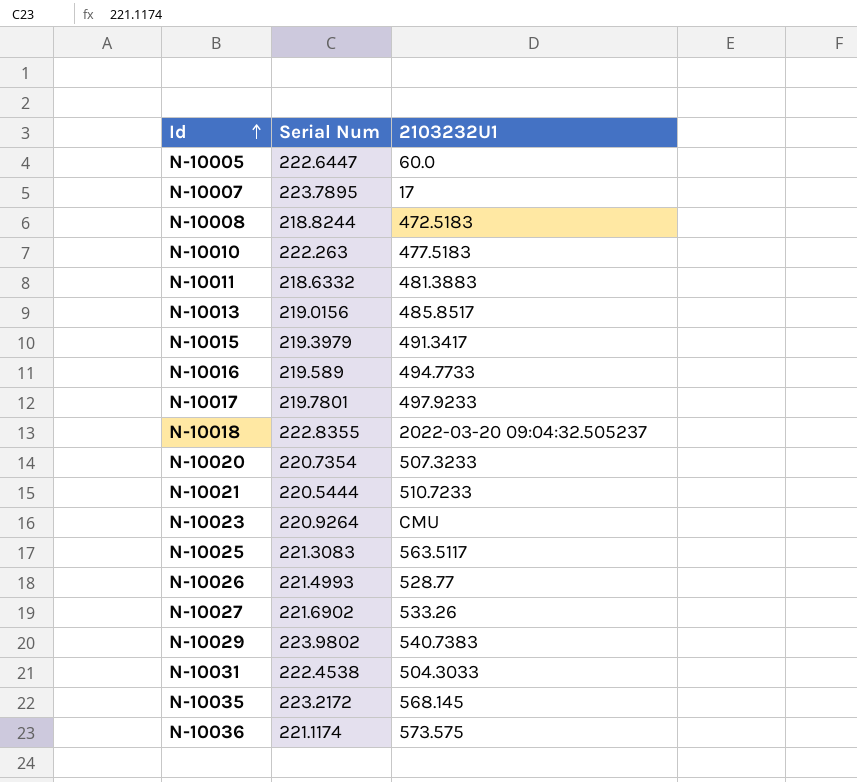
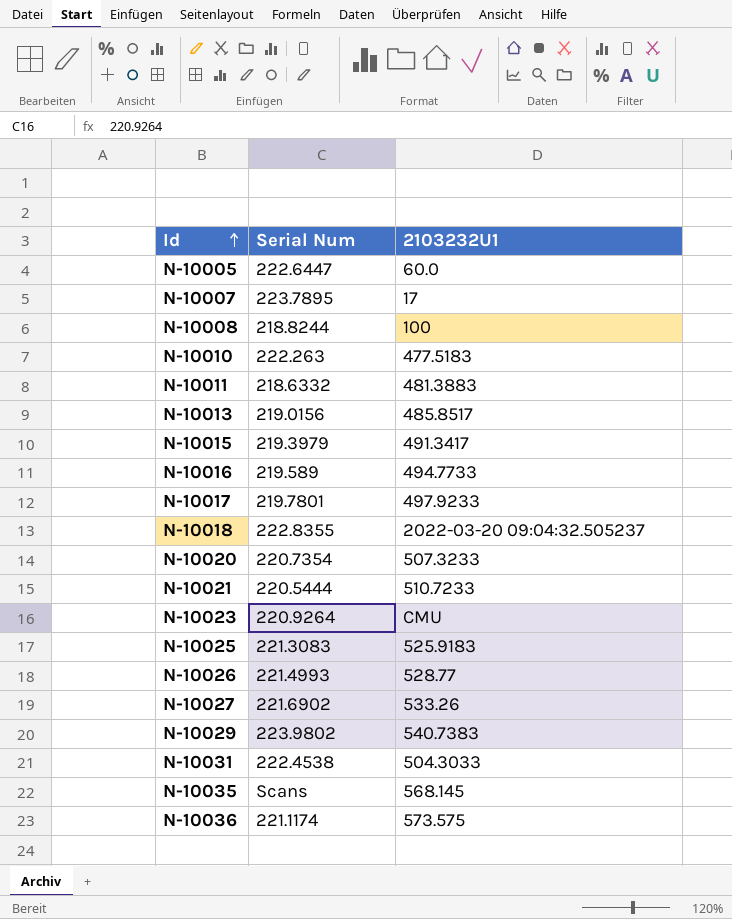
N-10008 | 2103232U1: 472.5183 -> 100
N-10025 | 2103232U1: 563.5117 -> 525.9183
N-10035 | Serial Num: 223.2172 -> Scans

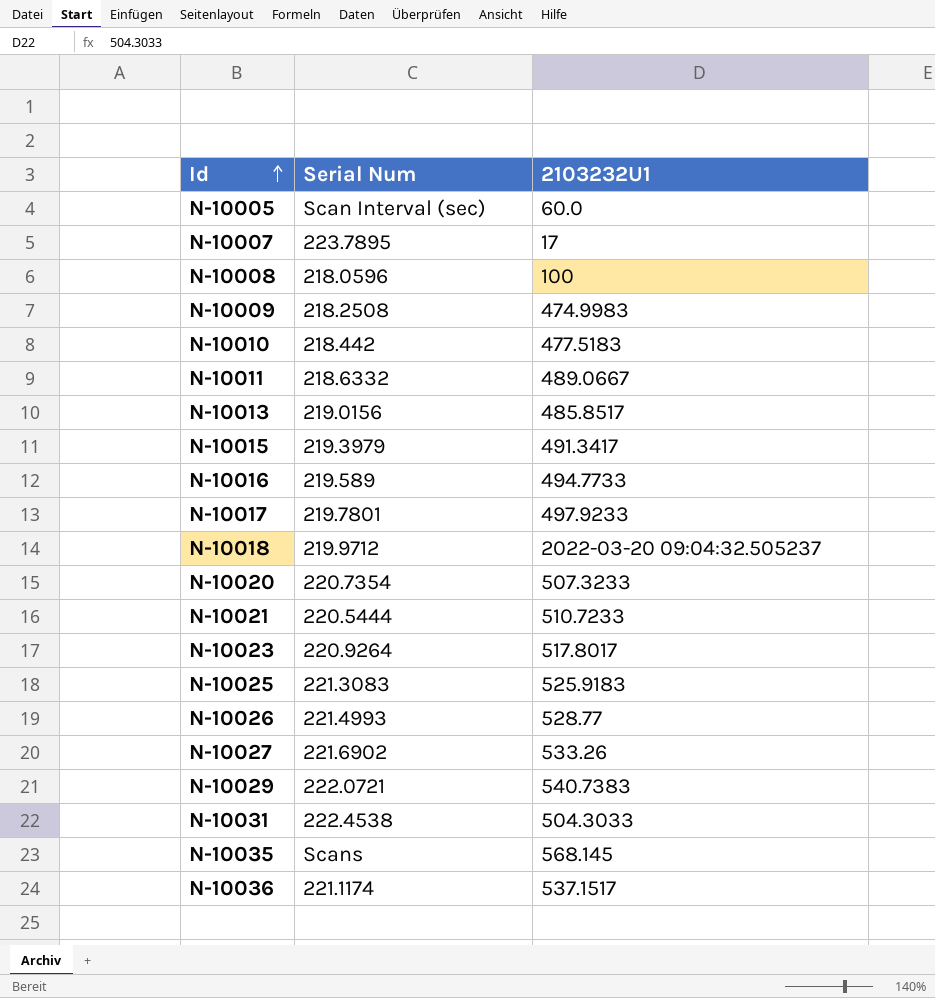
N-10005 | Serial Num: 222.6447 -> Scan Interval (sec)
N-10008 | Serial Num: 218.8244 -> 218.0596
row N-10009: none -> 218.2508 | 474.9983
N-10010 | Serial Num: 222.263 -> 218.442
N-10011 | 2103232U1: 481.3883 -> 489.0667
N-10018 | Serial Num: 222.8355 -> 219.9712
N-10023 | 2103232U1: CMU -> 517.8017
N-10029 | Serial Num: 223.9802 -> 222.0721
N-10036 | 2103232U1: 573.575 -> 537.1517

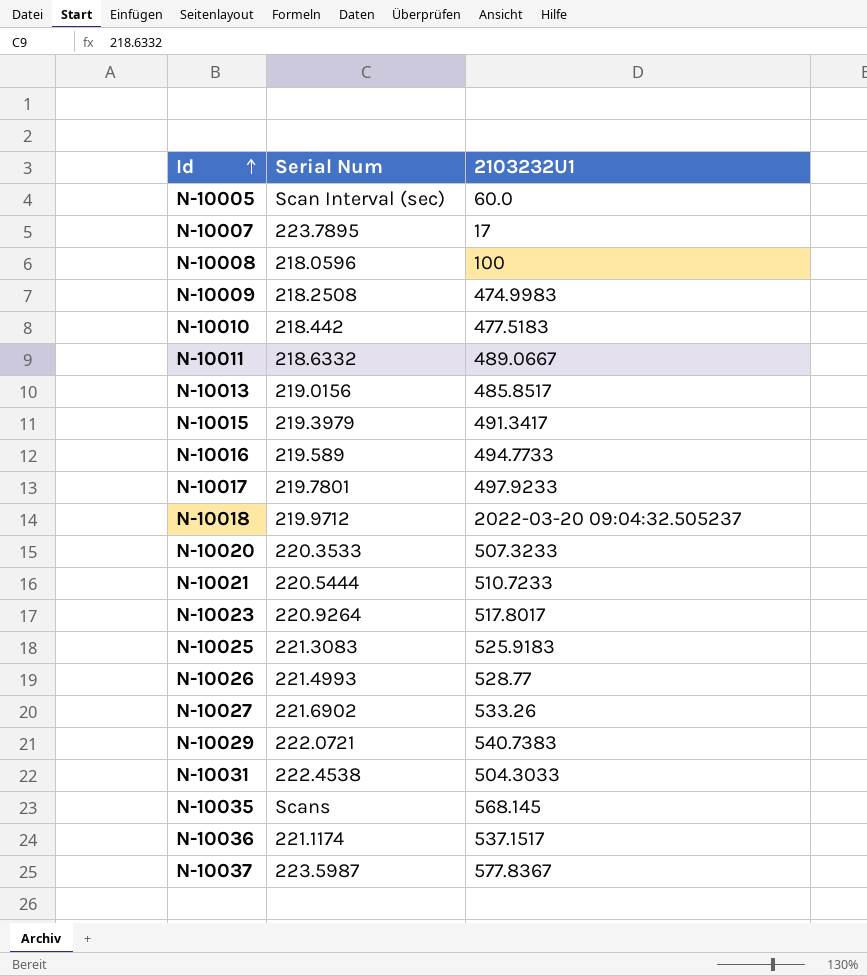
N-10020 | Serial Num: 220.7354 -> 220.3533
row N-10037: none -> 223.5987 | 577.8367

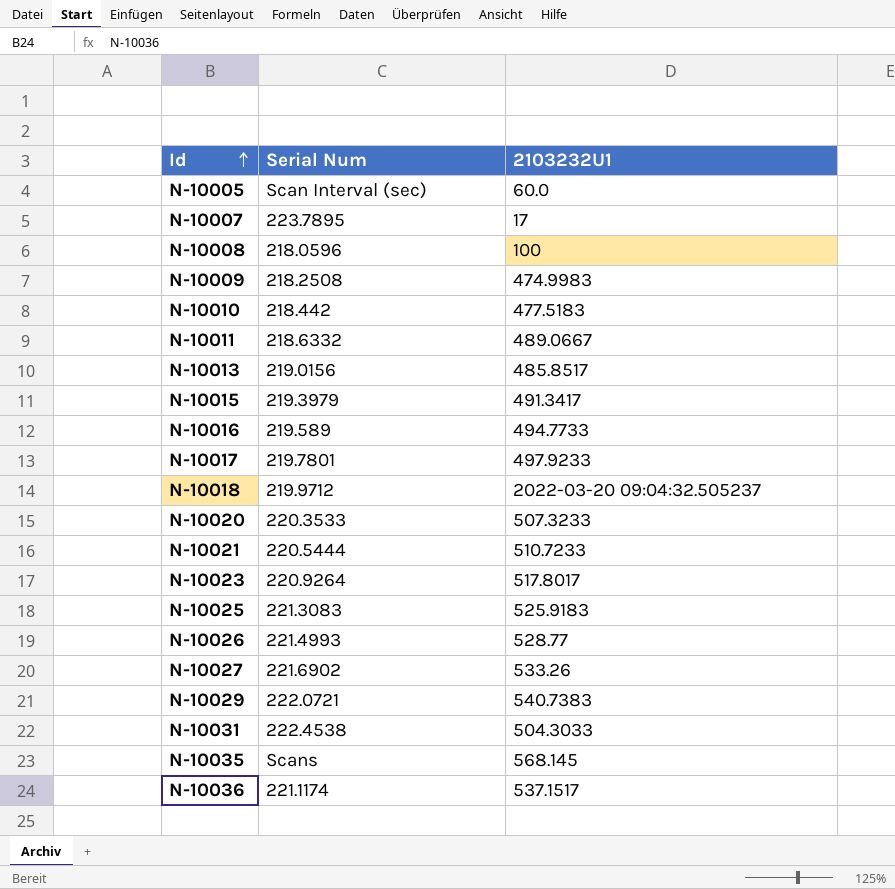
row N-10037: 223.5987 | 577.8367 -> none

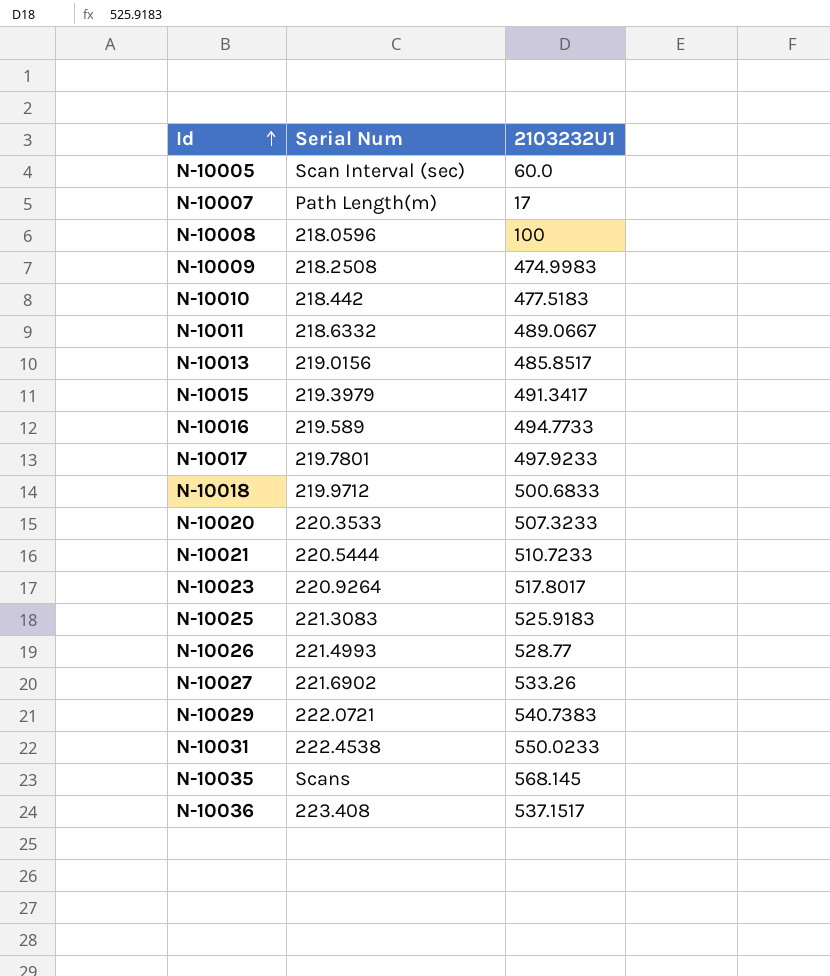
N-10007 | Serial Num: 223.7895 -> Path Length(m)
N-10018 | 2103232U1: 2022-03-20 09:04:32.505237 -> 500.6833
N-10031 | 2103232U1: 504.3033 -> 550.0233
N-10036 | Serial Num: 221.1174 -> 223.408

